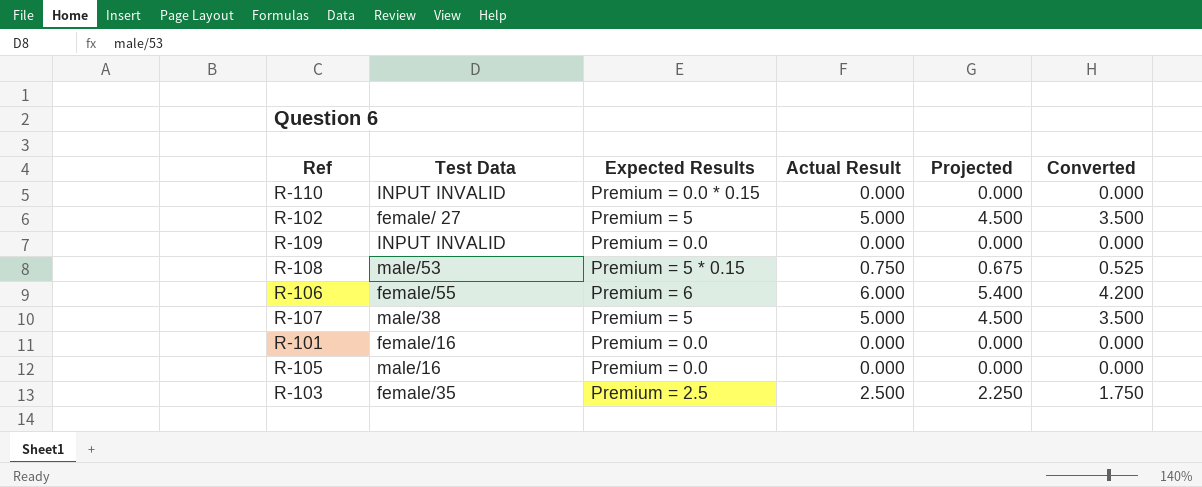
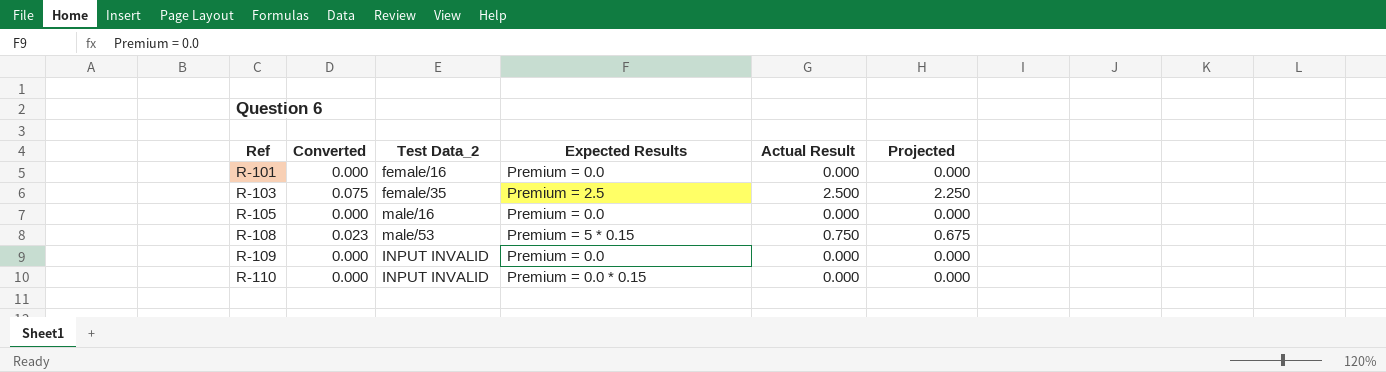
row order: none -> Ref ascending
column Converted | formula: [Actual Result] * 0.7 -> [Actual Result] * 0.03
column Converted | position: 6 -> 2
column name: Test Data -> Test Data_2
row R-102: female/ 27 | Premium = 5 | 5.000 | 4.500 | 3.500 -> none
row R-106: female/55 | Premium = 6 | 6.000 | 5.400 | 4.200 -> none
row R-107: male/38 | Premium = 5 | 5.000 | 4.500 | 3.500 -> none

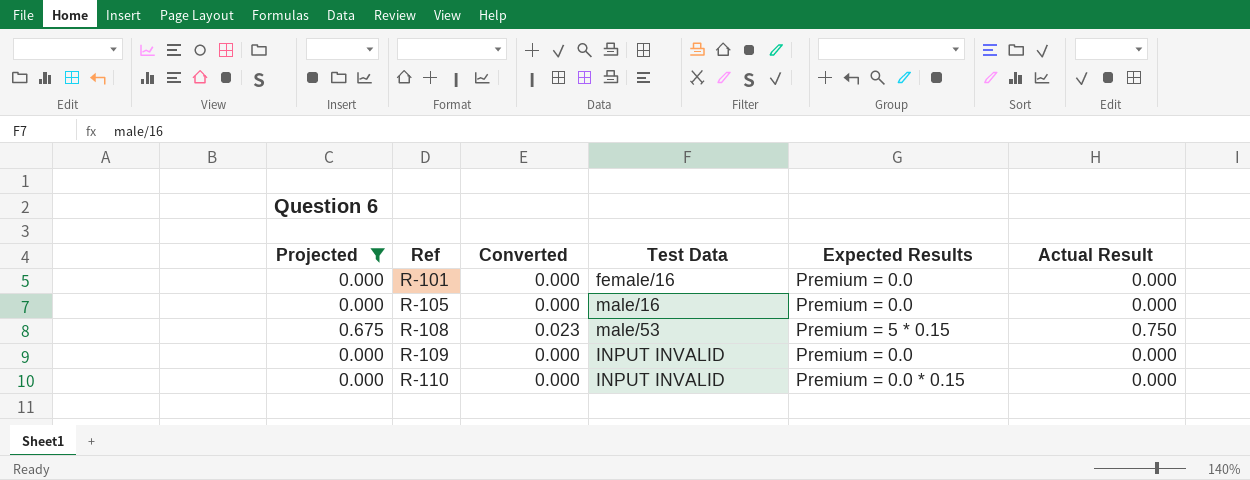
filter: none -> Projected != 2.250
column Projected | position: 6 -> 1
column name: Test Data_2 -> Test Data

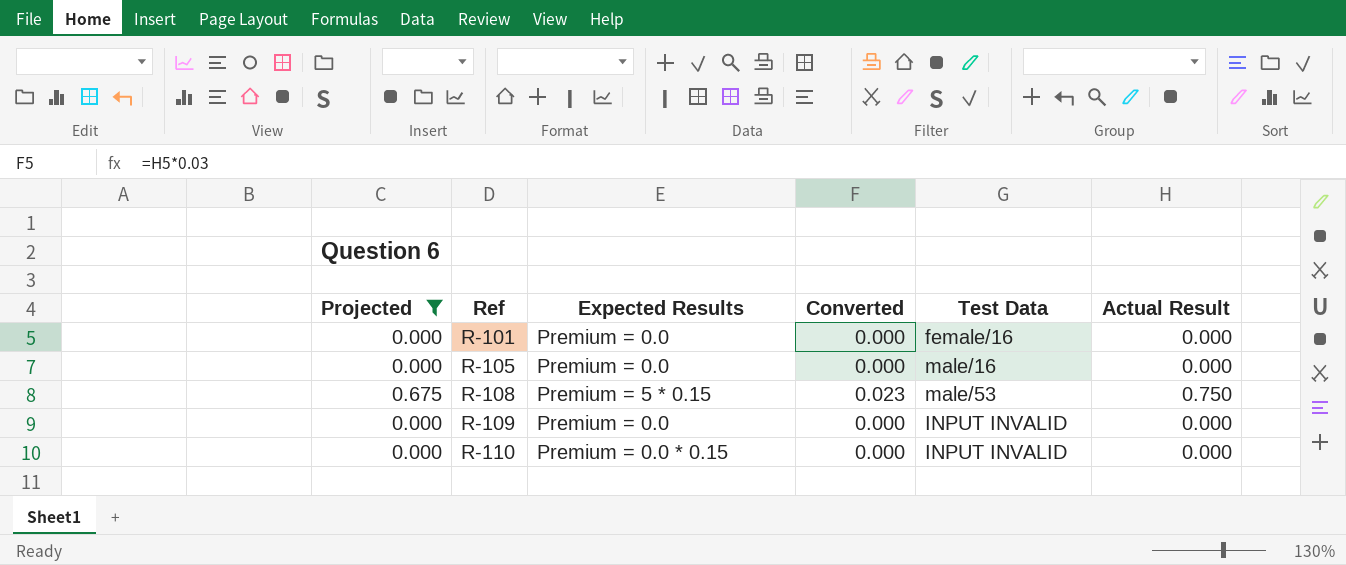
column Expected Results | position: 5 -> 3

